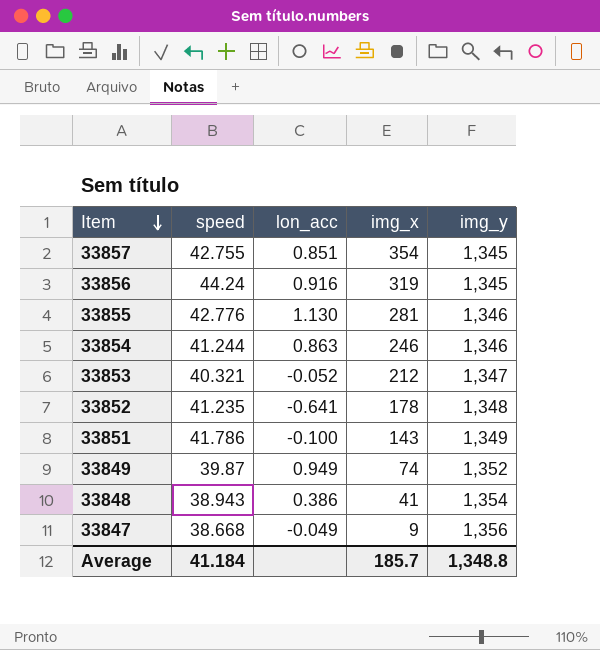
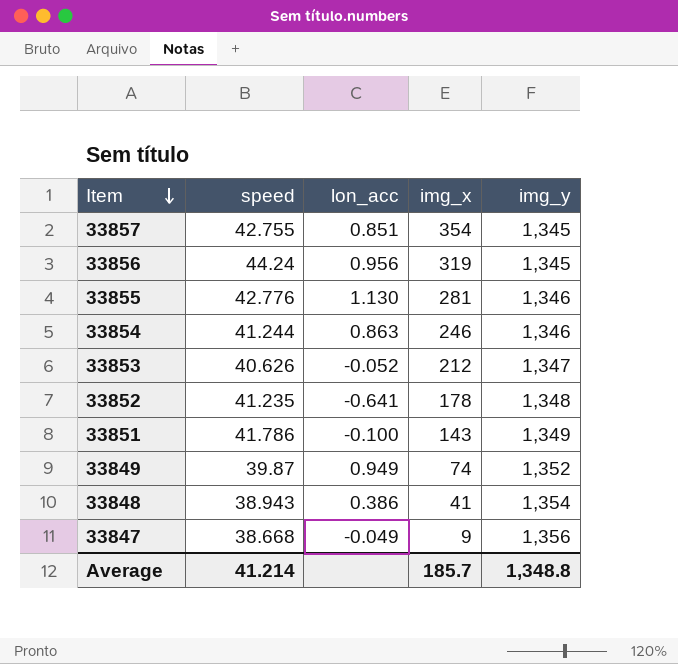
33856 | lon_acc: 0.916 -> 0.956
33853 | speed: 40.321 -> 40.626
Average | speed: 41.184 -> 41.214

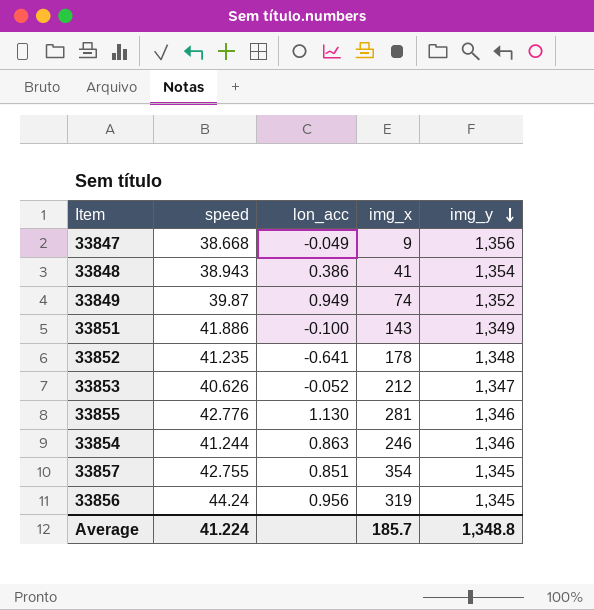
row order: Item descending -> img_y descending
33851 | speed: 41.786 -> 41.886
Average | speed: 41.214 -> 41.224

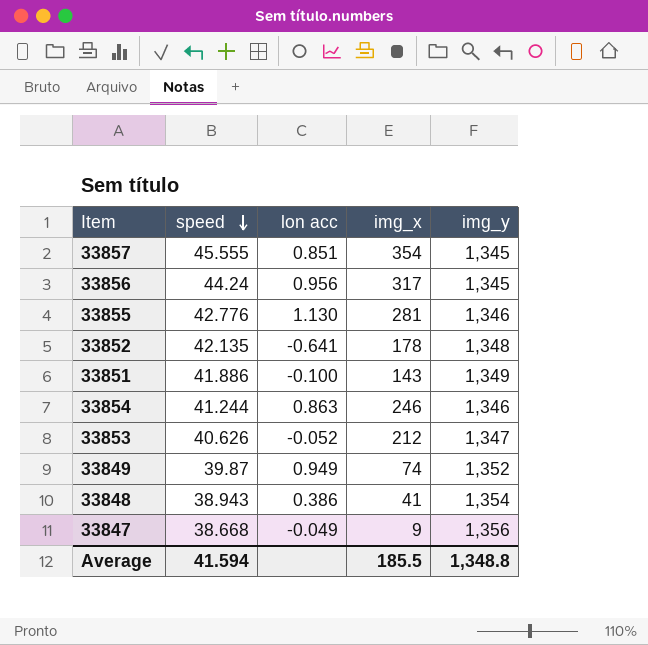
row order: img_y descending -> speed descending
column name: lon_acc -> lon acc
33857 | speed: 42.755 -> 45.555
33856 | img_x: 319 -> 317
33852 | speed: 41.235 -> 42.135
Average | speed: 41.224 -> 41.594
Average | img_x: 185.7 -> 185.5

